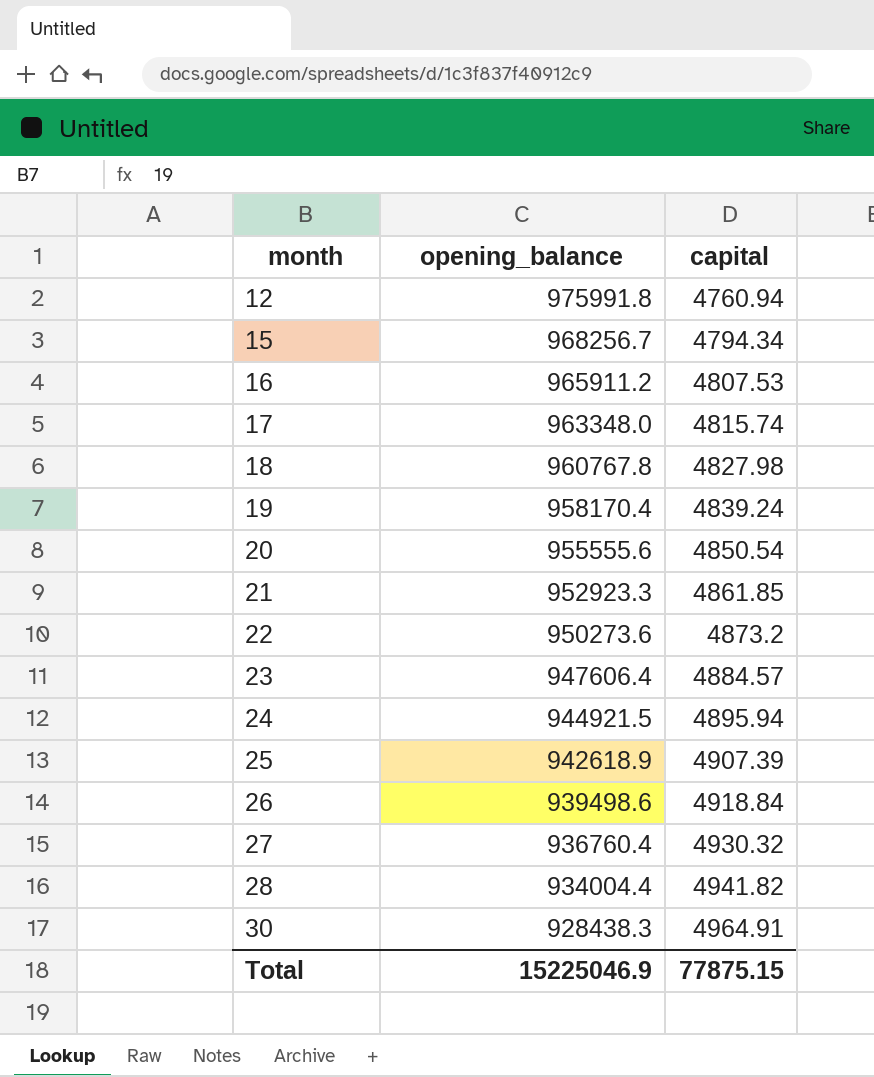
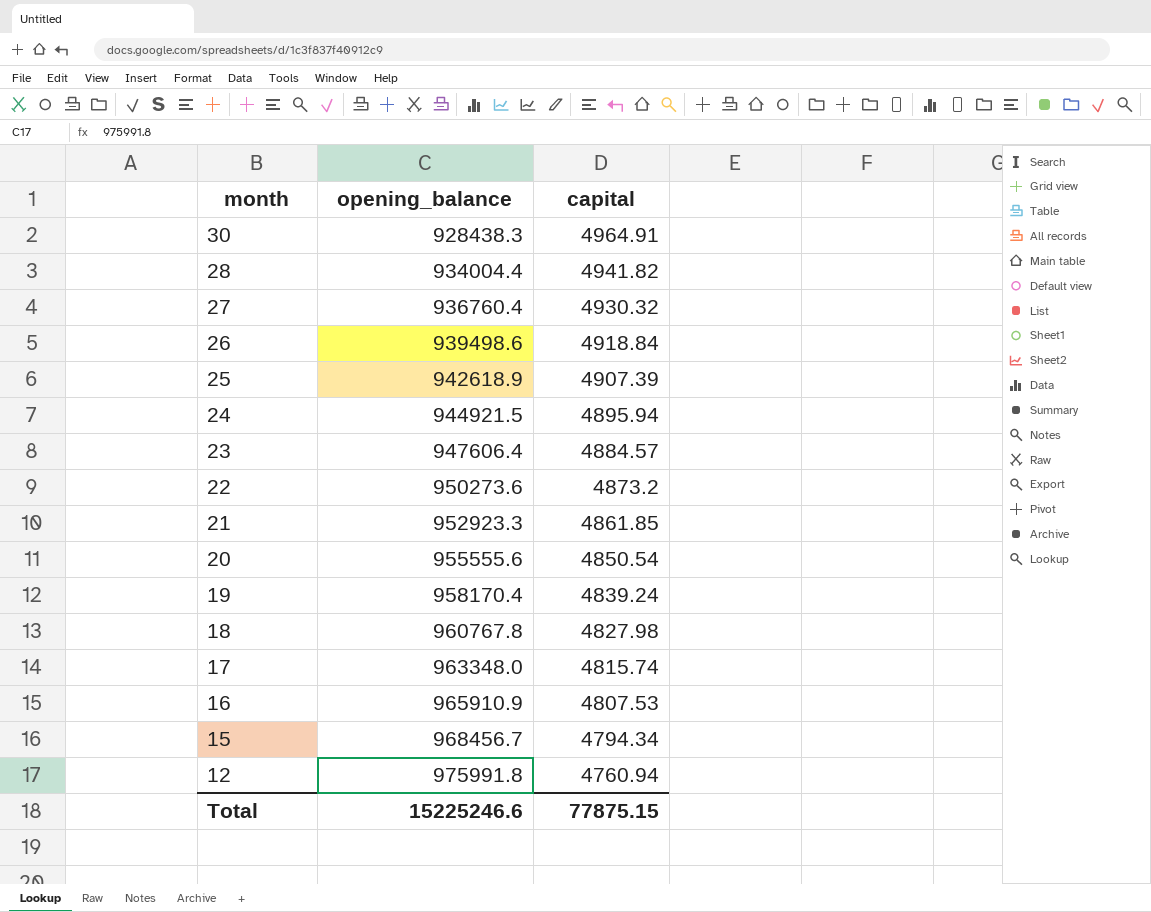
row order: month ascending -> month descending
16 | opening_balance: 965911.2 -> 965910.9
15 | opening_balance: 968256.7 -> 968456.7
Total | opening_balance: 15225046.9 -> 15225246.6

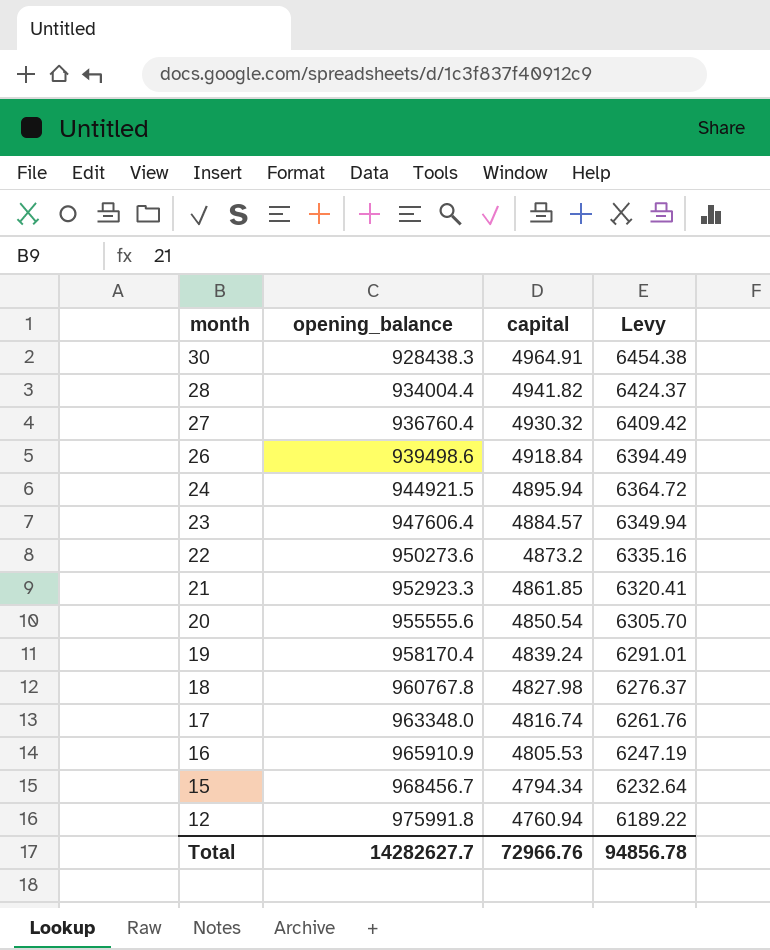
column Levy | formula: none -> [capital] * 1.3
row 25: 942618.9 | 4907.39 -> none
17 | capital: 4815.74 -> 4816.74
16 | capital: 4807.53 -> 4805.53
Total | opening_balance: 15225246.6 -> 14282627.7
Total | capital: 77875.15 -> 72966.76

